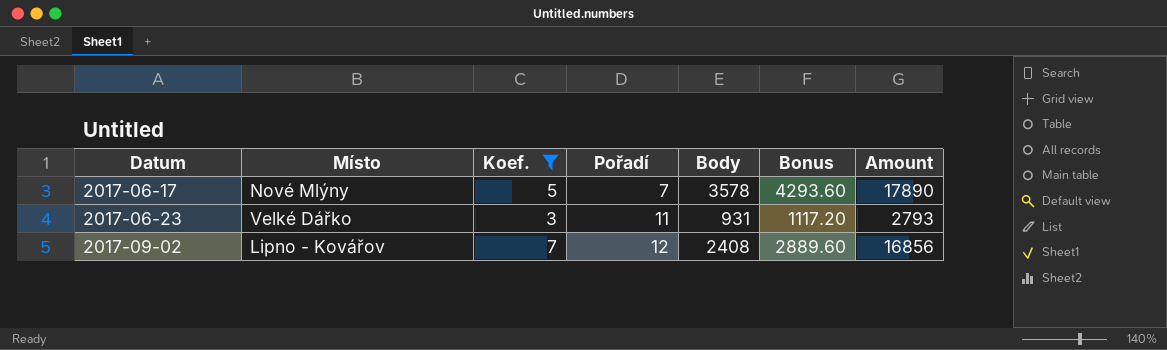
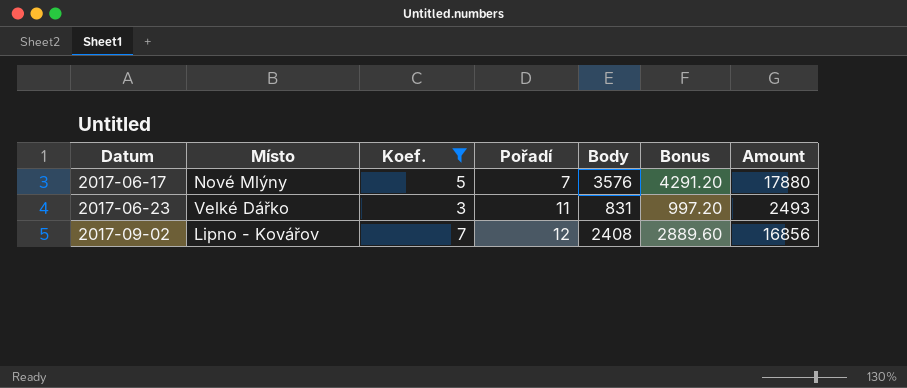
2017-06-17 | Body: 3578 -> 3576
2017-06-17 | Bonus: 4293.60 -> 4291.20
2017-06-17 | Amount: 17890 -> 17880
2017-06-23 | Body: 931 -> 831
2017-06-23 | Bonus: 1117.20 -> 997.20
2017-06-23 | Amount: 2793 -> 2493

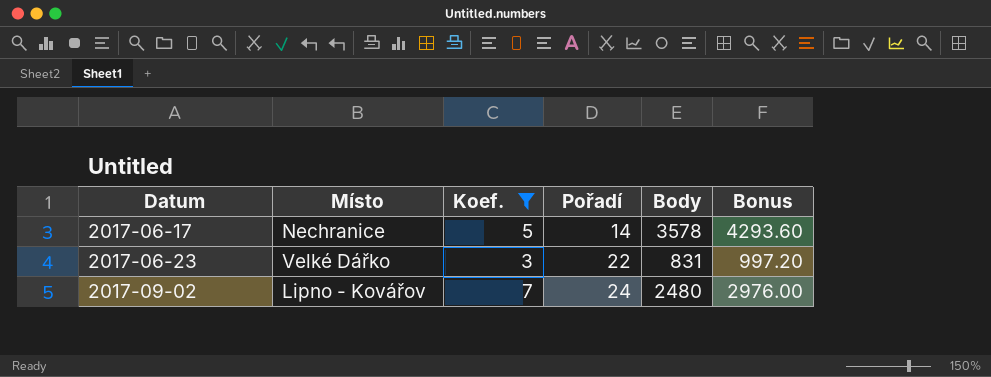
column Amount | formula: [Koef.] * [Body] -> none
2017-06-17 | Místo: Nové Mlýny -> Nechranice
2017-06-17 | Pořadí: 7 -> 14
2017-06-17 | Body: 3576 -> 3578
2017-06-17 | Bonus: 4291.20 -> 4293.60
2017-06-23 | Pořadí: 11 -> 22
2017-09-02 | Pořadí: 12 -> 24
2017-09-02 | Body: 2408 -> 2480
2017-09-02 | Bonus: 2889.60 -> 2976.00

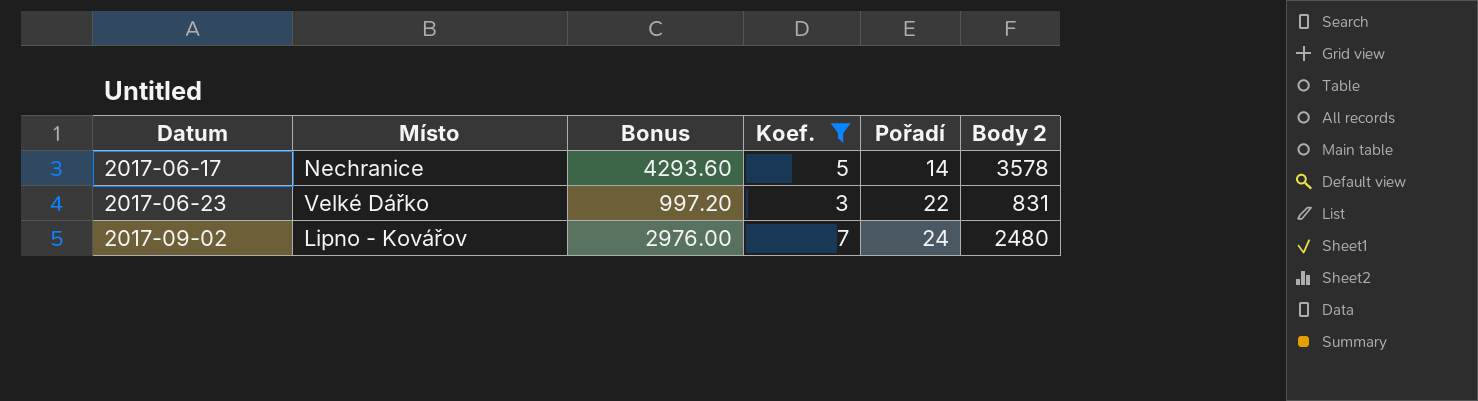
column Bonus | position: 6 -> 3
column name: Body -> Body 2

